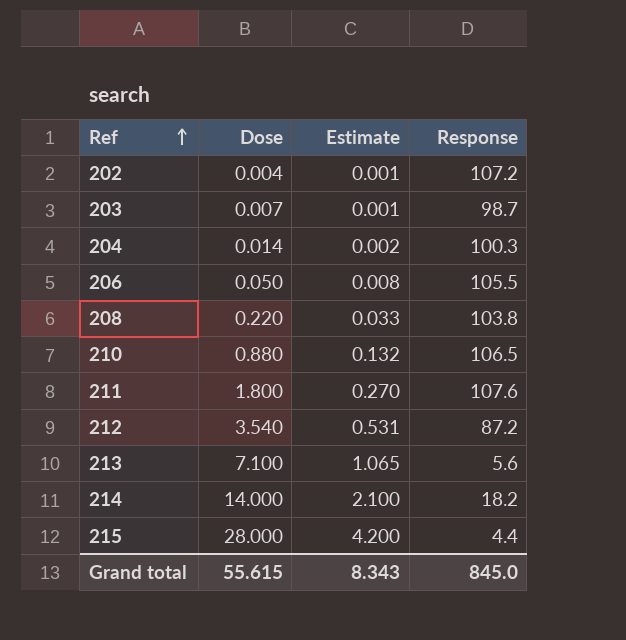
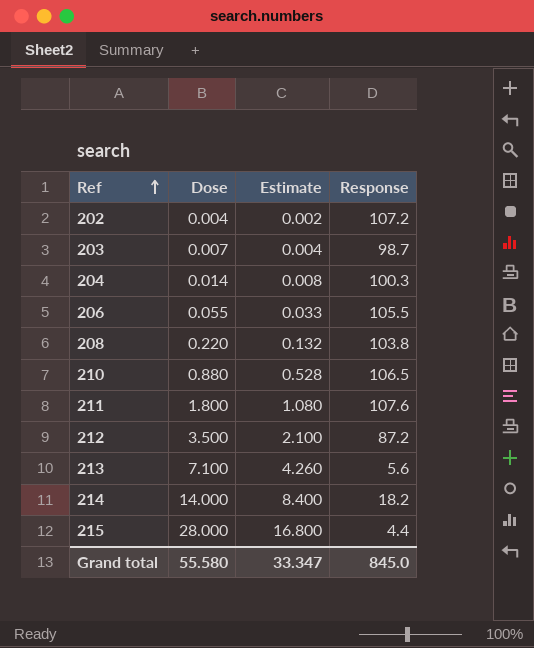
column Estimate | formula: [Dose] * 0.15 -> [Dose] * 0.6
206 | Dose: 0.050 -> 0.055
212 | Dose: 3.540 -> 3.500
Grand total | Dose: 55.615 -> 55.580
Grand total | Estimate: 8.343 -> 33.347

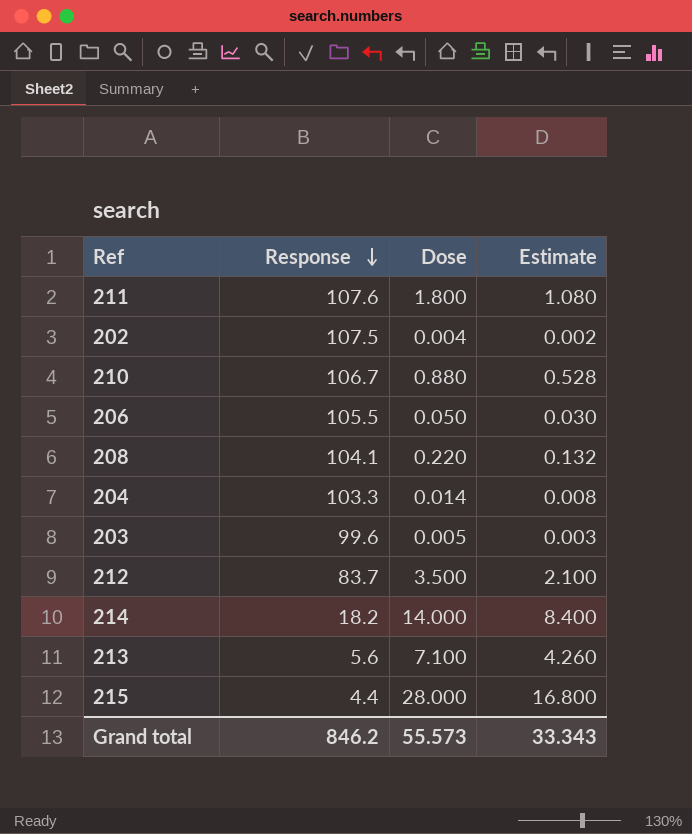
row order: Ref ascending -> Response descending
column Response | position: 4 -> 2
202 | Response: 107.2 -> 107.5
210 | Response: 106.5 -> 106.7
206 | Dose: 0.055 -> 0.050
206 | Estimate: 0.033 -> 0.030
208 | Response: 103.8 -> 104.1
204 | Response: 100.3 -> 103.3
203 | Response: 98.7 -> 99.6
203 | Dose: 0.007 -> 0.005
203 | Estimate: 0.004 -> 0.003
212 | Response: 87.2 -> 83.7
Grand total | Response: 845.0 -> 846.2
Grand total | Dose: 55.580 -> 55.573
Grand total | Estimate: 33.347 -> 33.343

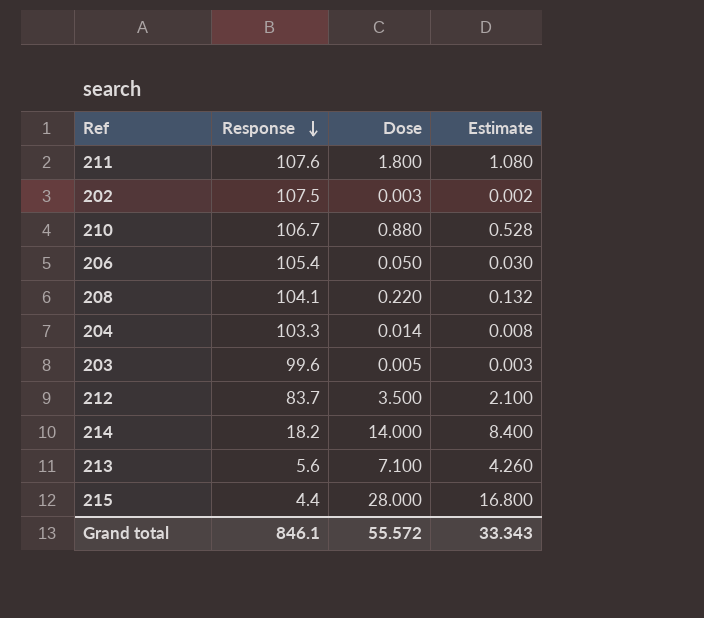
202 | Dose: 0.004 -> 0.003
206 | Response: 105.5 -> 105.4
Grand total | Response: 846.2 -> 846.1
Grand total | Dose: 55.573 -> 55.572

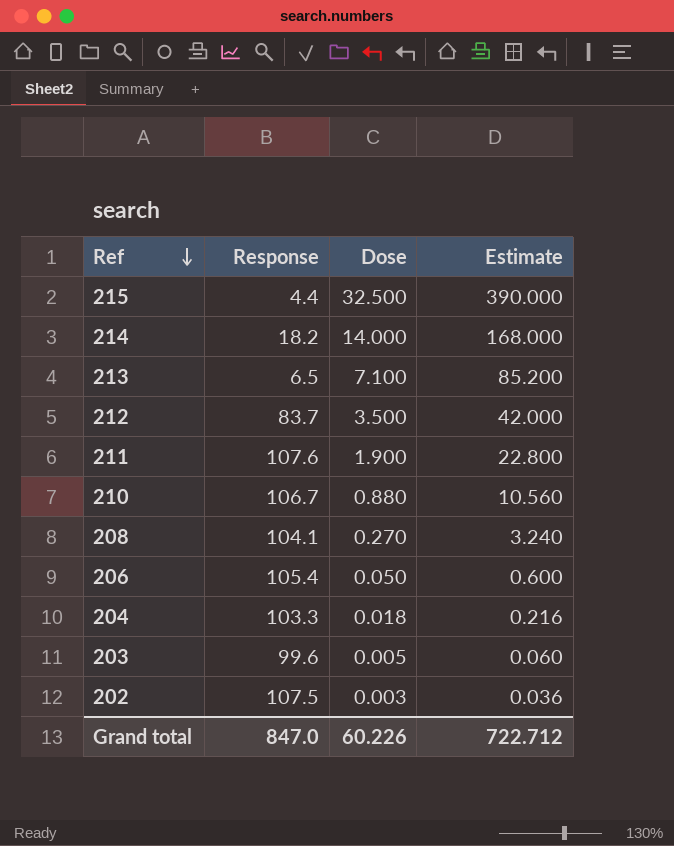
row order: Response descending -> Ref descending
column Estimate | formula: [Dose] * 0.6 -> [Dose] * 12
215 | Dose: 28.000 -> 32.500
213 | Response: 5.6 -> 6.5
211 | Dose: 1.800 -> 1.900
208 | Dose: 0.220 -> 0.270
204 | Dose: 0.014 -> 0.018
Grand total | Response: 846.1 -> 847.0
Grand total | Dose: 55.572 -> 60.226
Grand total | Estimate: 33.343 -> 722.712

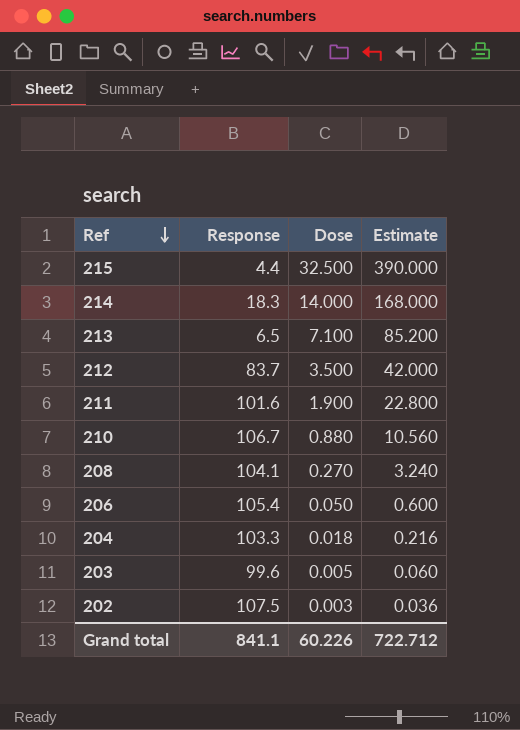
214 | Response: 18.2 -> 18.3
211 | Response: 107.6 -> 101.6
Grand total | Response: 847.0 -> 841.1

